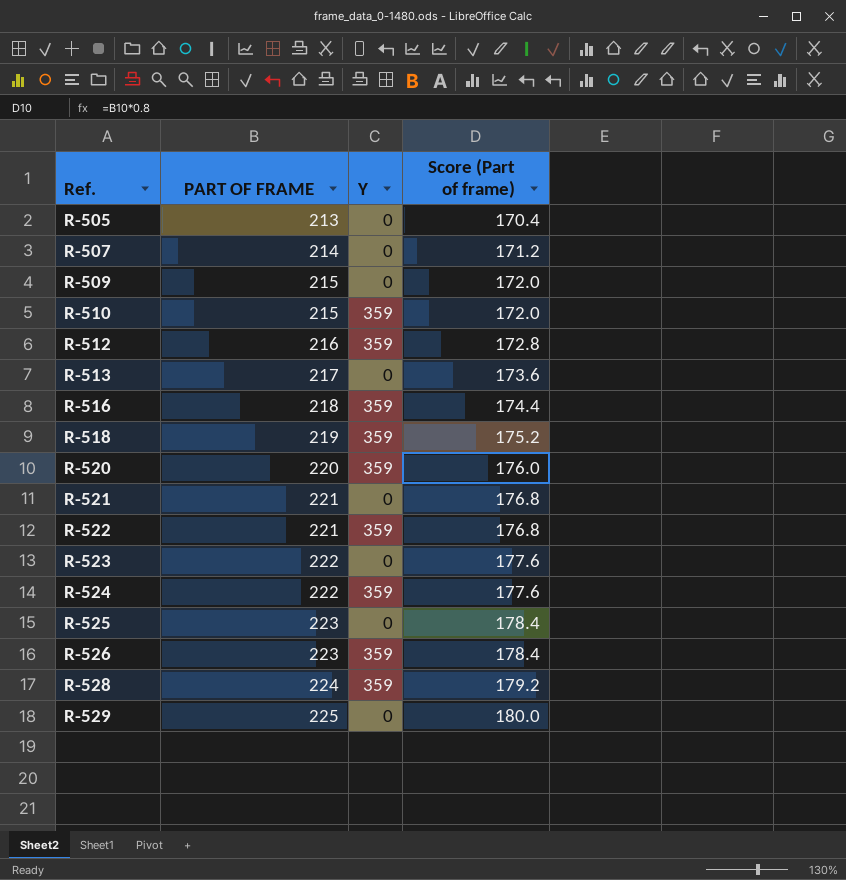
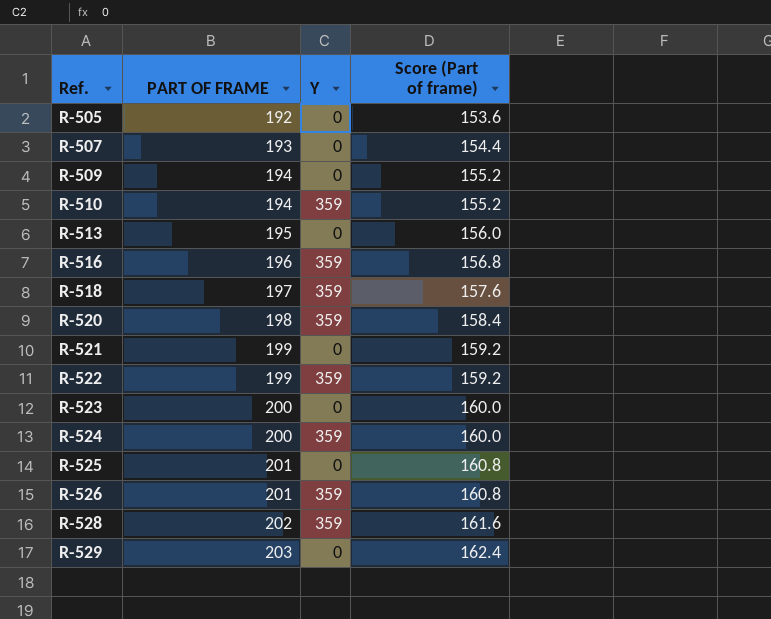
row R-512: 216 | 359 | 172.8 -> none
R-505 | PART OF FRAME: 213 -> 192
R-505 | Score (Part of frame): 170.4 -> 153.6
R-507 | PART OF FRAME: 214 -> 193
R-507 | Score (Part of frame): 171.2 -> 154.4
R-509 | PART OF FRAME: 215 -> 194
R-509 | Score (Part of frame): 172.0 -> 155.2
R-510 | PART OF FRAME: 215 -> 194
R-510 | Score (Part of frame): 172.0 -> 155.2
R-513 | PART OF FRAME: 217 -> 195
R-513 | Score (Part of frame): 173.6 -> 156.0
R-516 | PART OF FRAME: 218 -> 196
R-516 | Score (Part of frame): 174.4 -> 156.8
R-518 | PART OF FRAME: 219 -> 197
R-518 | Score (Part of frame): 175.2 -> 157.6
R-520 | PART OF FRAME: 220 -> 198
R-520 | Score (Part of frame): 176.0 -> 158.4
R-521 | PART OF FRAME: 221 -> 199
R-521 | Score (Part of frame): 176.8 -> 159.2
R-522 | PART OF FRAME: 221 -> 199
R-522 | Score (Part of frame): 176.8 -> 159.2
R-523 | PART OF FRAME: 222 -> 200
R-523 | Score (Part of frame): 177.6 -> 160.0
R-524 | PART OF FRAME: 222 -> 200
R-524 | Score (Part of frame): 177.6 -> 160.0
R-525 | PART OF FRAME: 223 -> 201
R-525 | Score (Part of frame): 178.4 -> 160.8
R-526 | PART OF FRAME: 223 -> 201
R-526 | Score (Part of frame): 178.4 -> 160.8
R-528 | PART OF FRAME: 224 -> 202
R-528 | Score (Part of frame): 179.2 -> 161.6
R-529 | PART OF FRAME: 225 -> 203
R-529 | Score (Part of frame): 180.0 -> 162.4

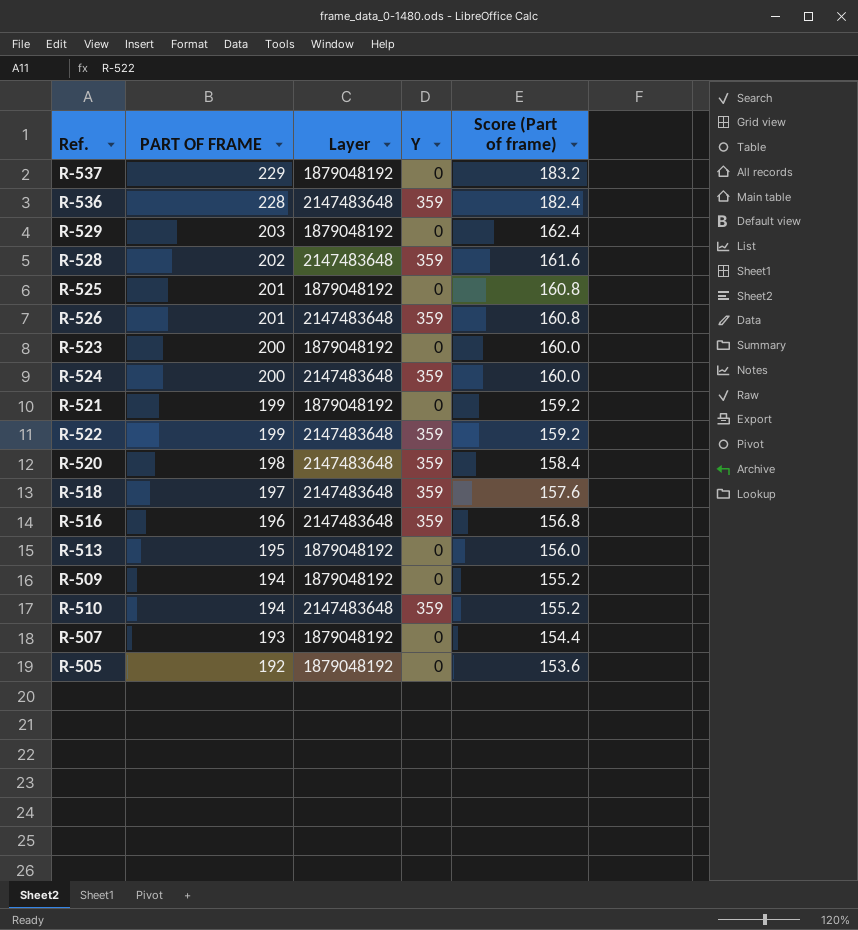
row order: Ref. ascending -> PART OF FRAME descending
column Layer | position: none -> 3
row R-537: none -> 229 | 1879048192 | 0 | 183.2
row R-536: none -> 228 | 2147483648 | 359 | 182.4

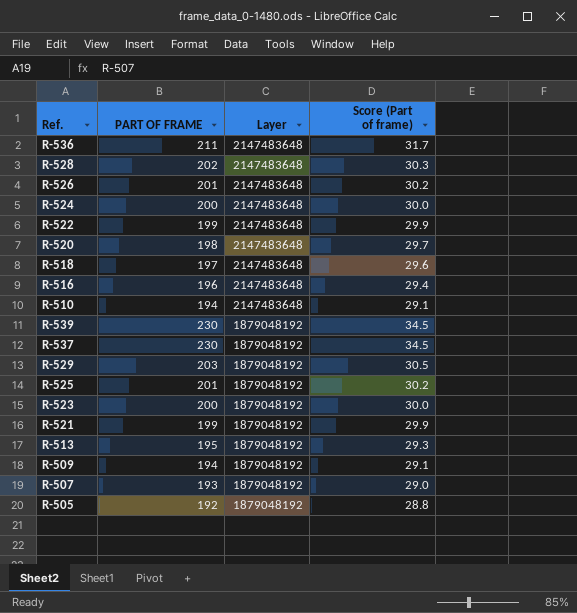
row order: PART OF FRAME descending -> Layer descending
column Y | position: 4 -> none
column Score (Part of frame) | formula: [PART OF FRAME] * 0.8 -> [PART OF FRAME] * 0.15
R-536 | PART OF FRAME: 228 -> 211
row R-539: none -> 230 | 1879048192 | 34.5
R-537 | PART OF FRAME: 229 -> 230

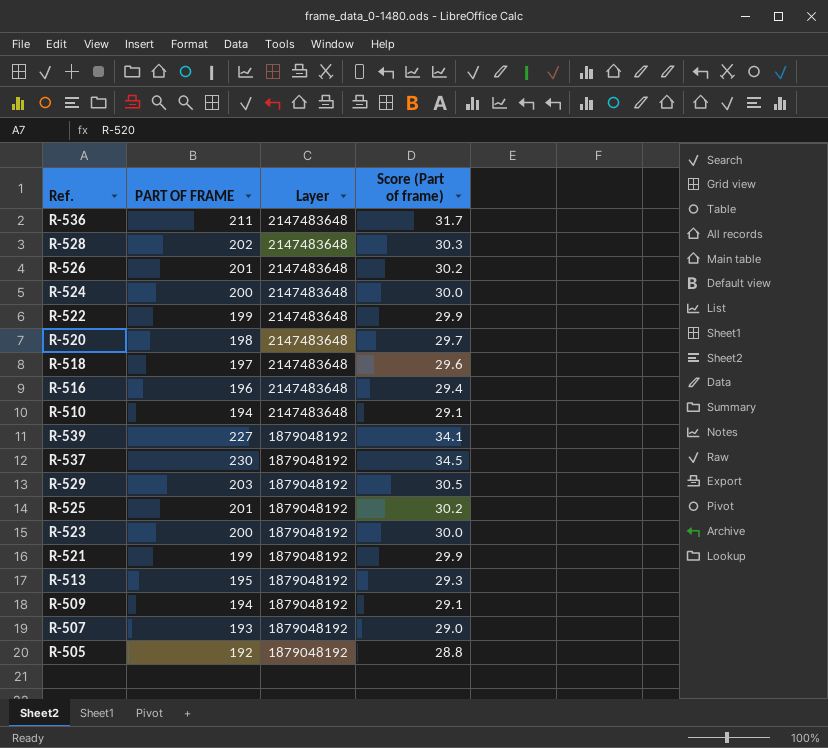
R-539 | PART OF FRAME: 230 -> 227
R-539 | Score (Part of frame): 34.5 -> 34.1

